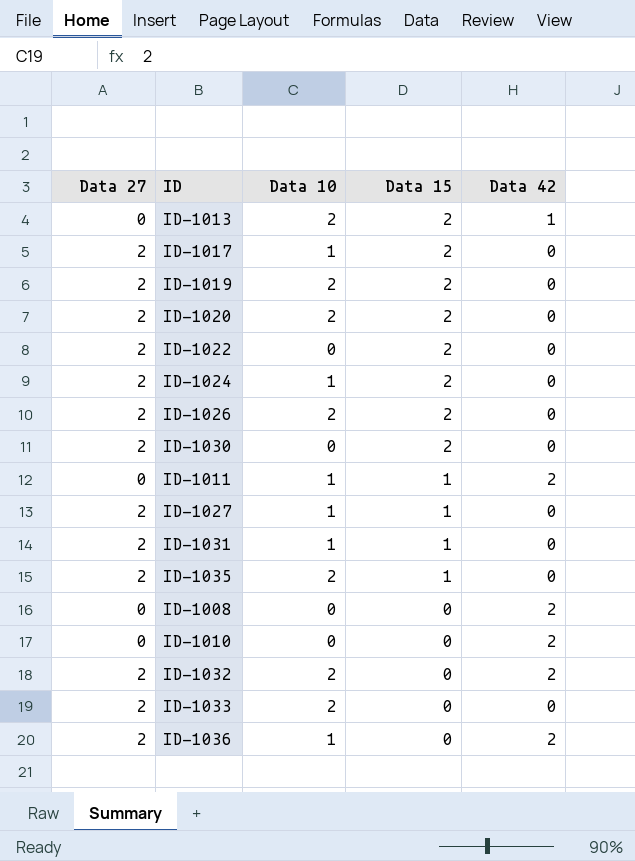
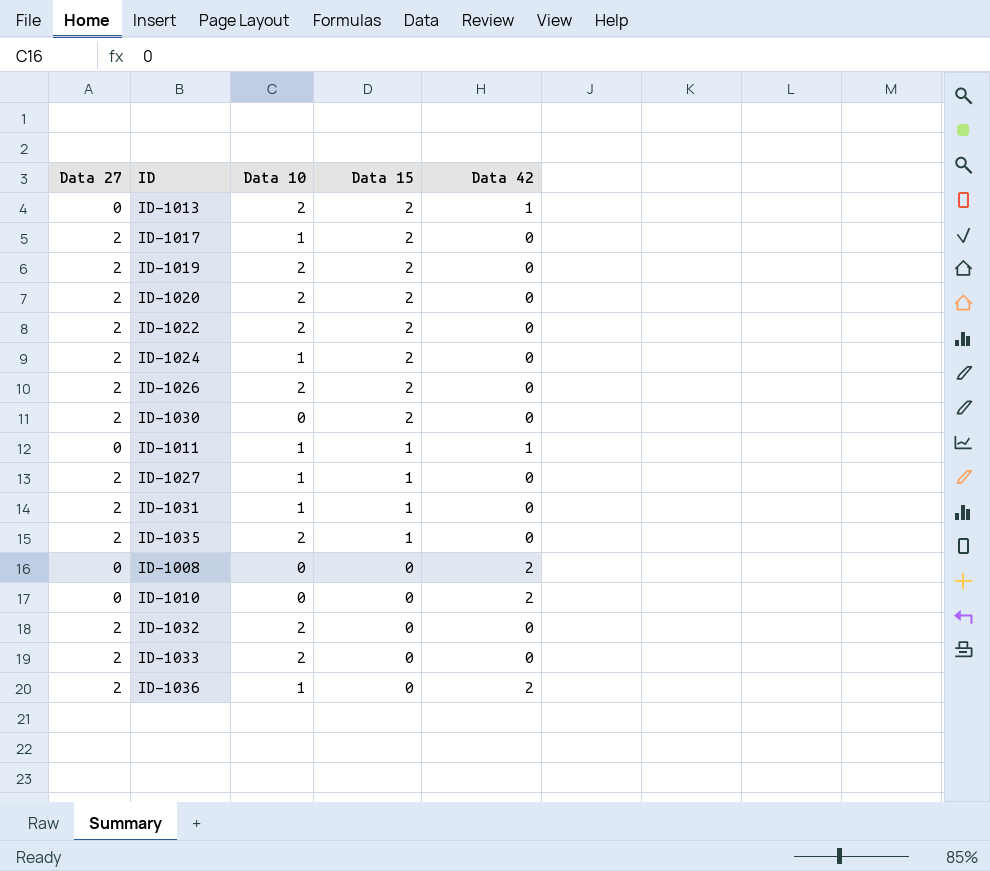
ID-1022 | Data 10: 0 -> 2
ID-1011 | Data 42: 2 -> 1
ID-1032 | Data 42: 2 -> 0

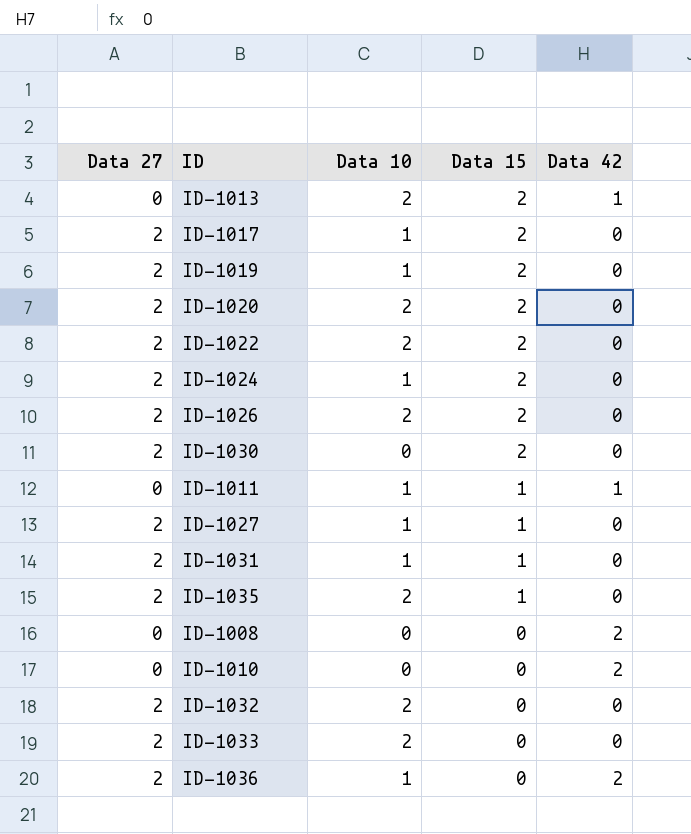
ID-1019 | Data 10: 2 -> 1

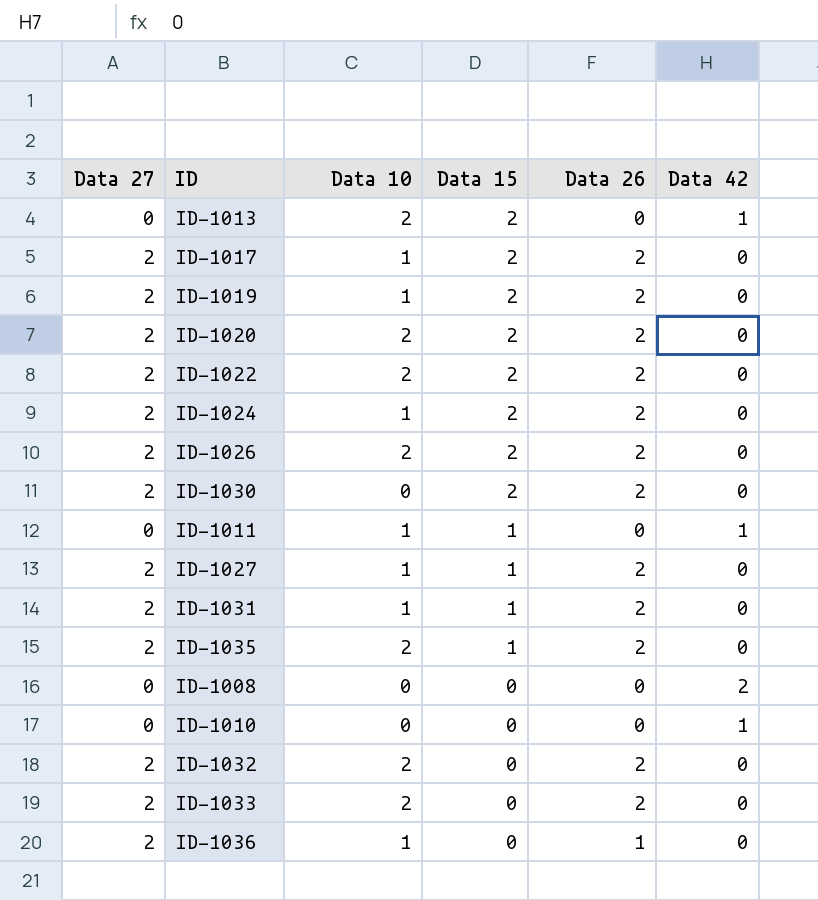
column Data 26 | position: none -> 5
ID-1010 | Data 42: 2 -> 1
ID-1036 | Data 42: 2 -> 0

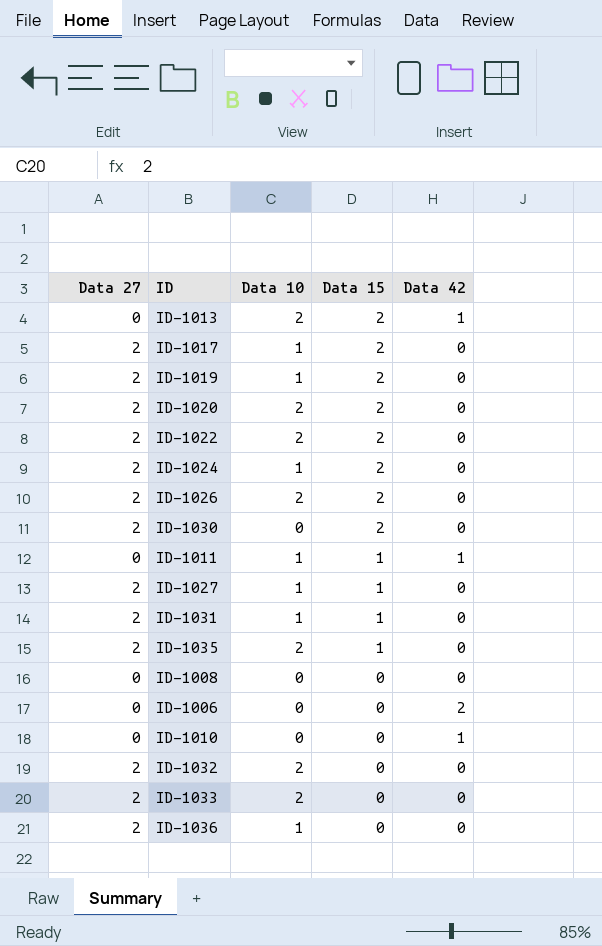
column Data 26 | position: 5 -> none
ID-1008 | Data 42: 2 -> 0
row ID-1006: none -> 0 | 0 | 0 | 2

